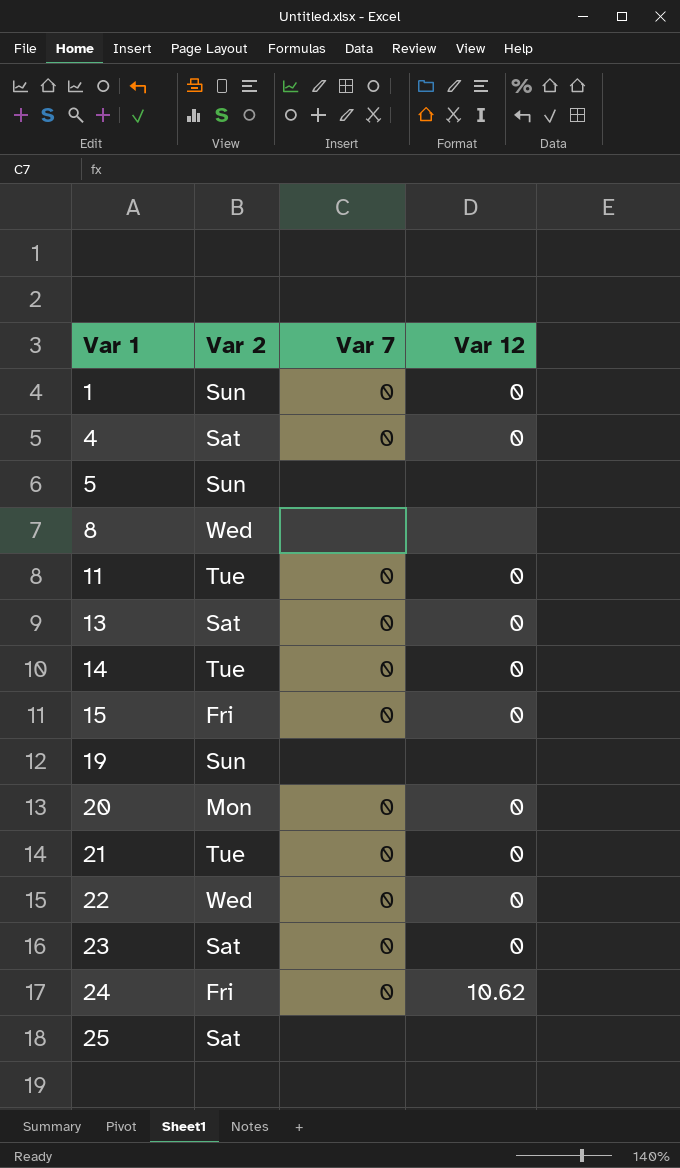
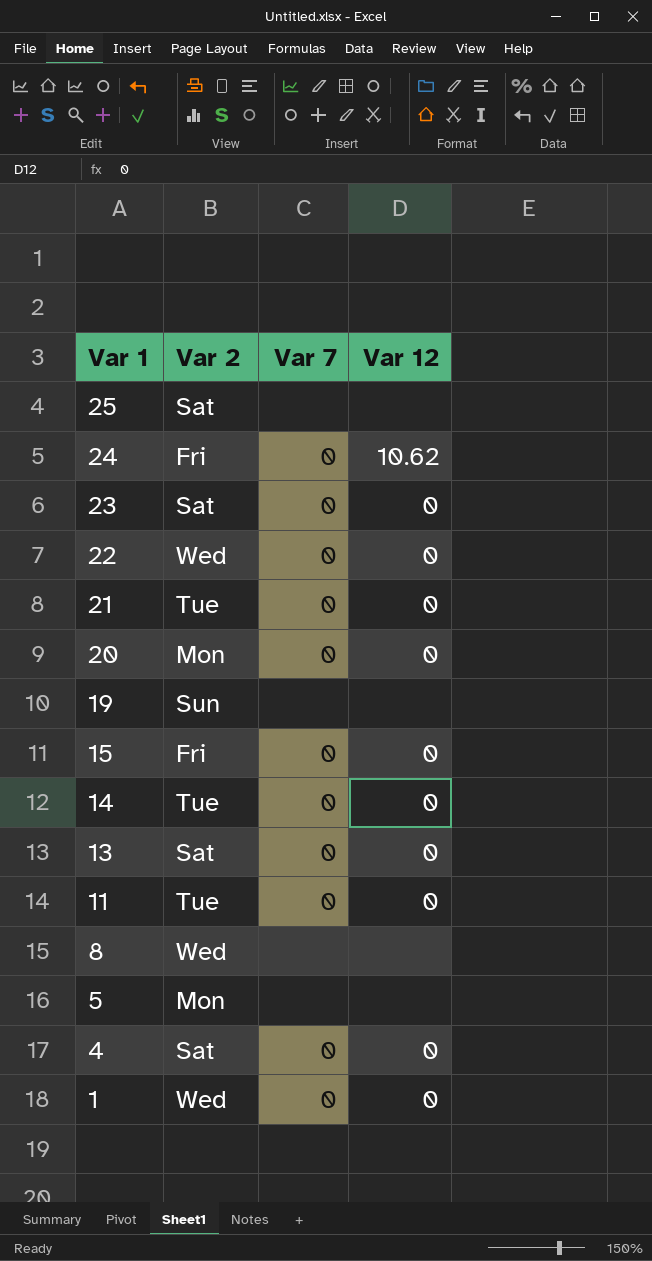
row order: Var 1 ascending -> Var 1 descending
5 | Var 2: Sun -> Mon
1 | Var 2: Sun -> Wed

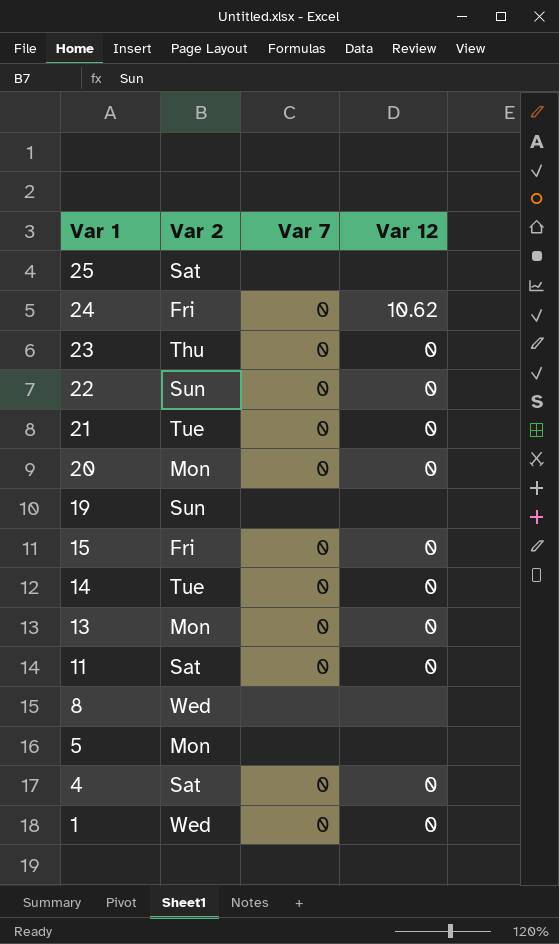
23 | Var 2: Sat -> Thu
22 | Var 2: Wed -> Sun
13 | Var 2: Sat -> Mon
11 | Var 2: Tue -> Sat

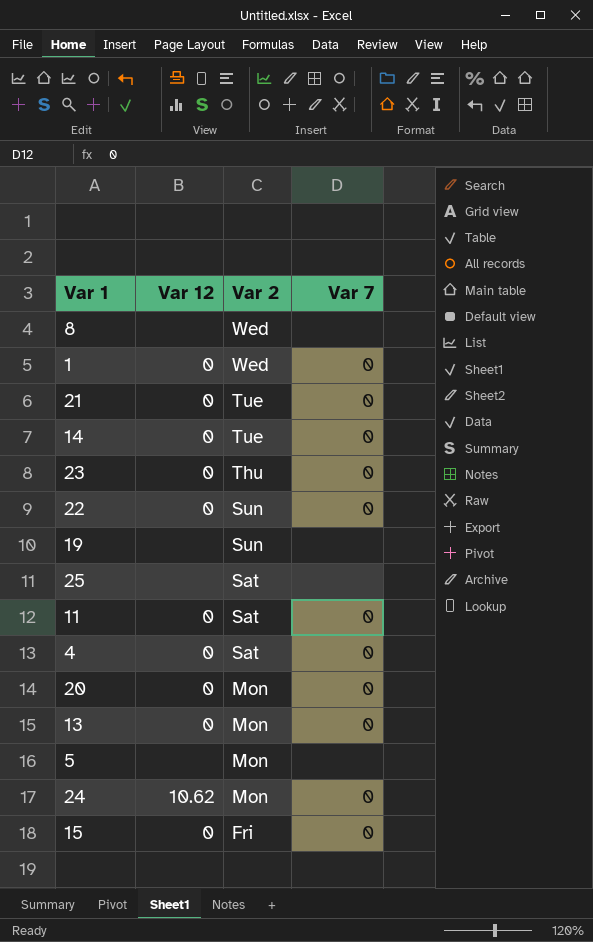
row order: Var 1 descending -> Var 2 descending
column Var 12 | position: 4 -> 2
24 | Var 2: Fri -> Mon

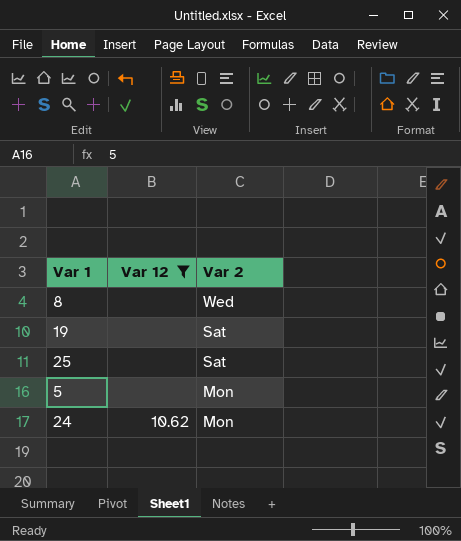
filter: none -> Var 12 != 0
column Var 7 | position: 4 -> none
19 | Var 2: Sun -> Sat

